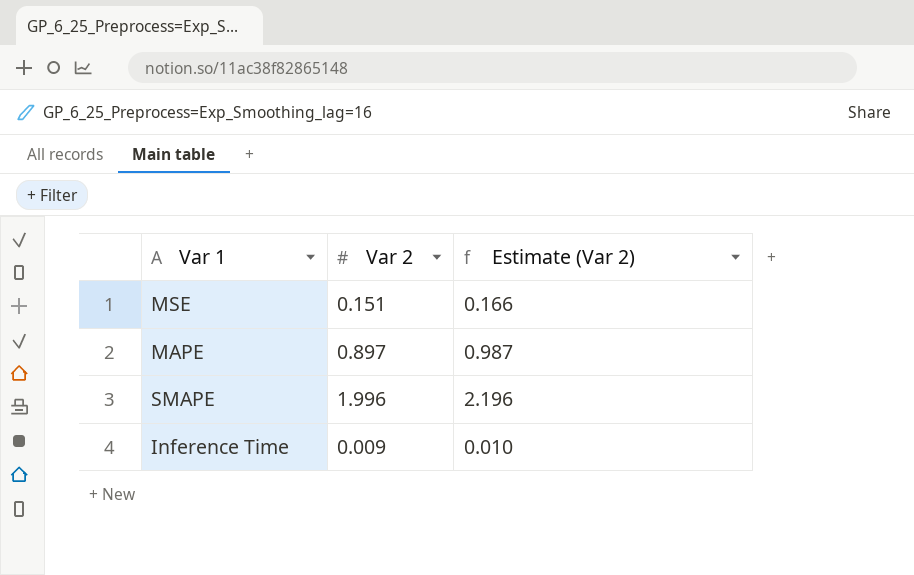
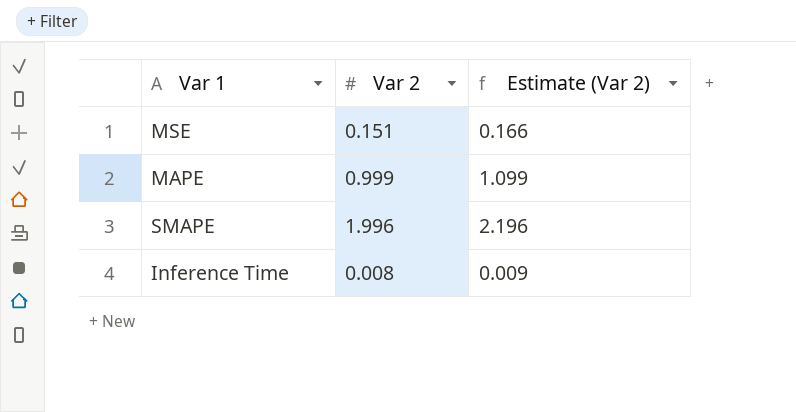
MAPE | Var 2: 0.897 -> 0.999
MAPE | Estimate (Var 2): 0.987 -> 1.099
Inference Time | Var 2: 0.009 -> 0.008
Inference Time | Estimate (Var 2): 0.010 -> 0.009

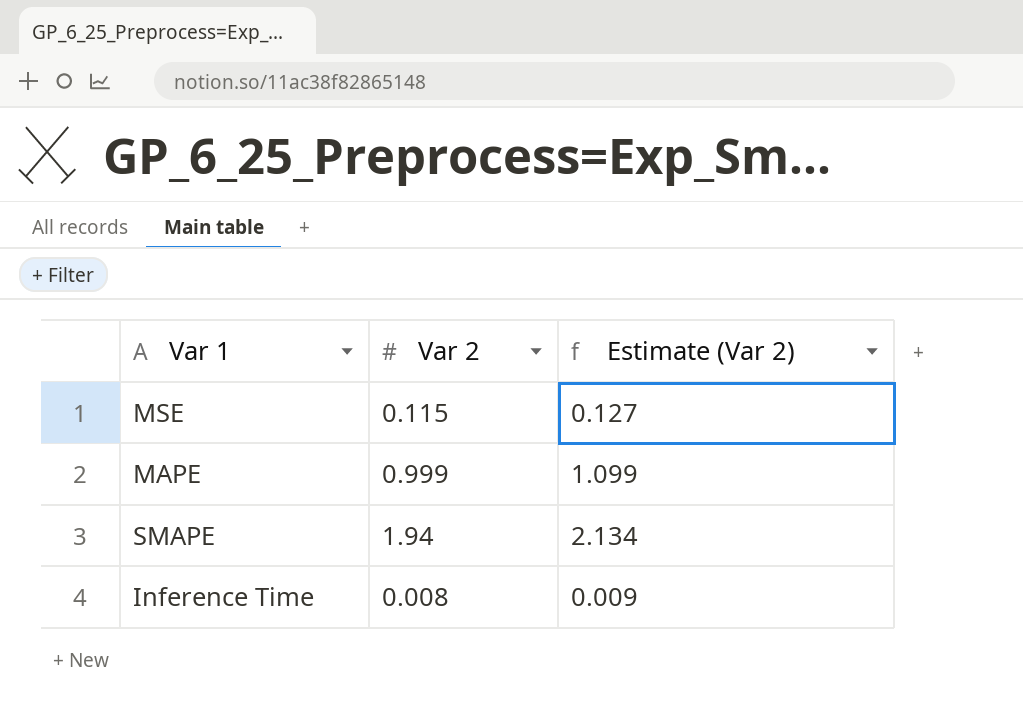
MSE | Var 2: 0.151 -> 0.115
MSE | Estimate (Var 2): 0.166 -> 0.127
SMAPE | Var 2: 1.996 -> 1.94
SMAPE | Estimate (Var 2): 2.196 -> 2.134

